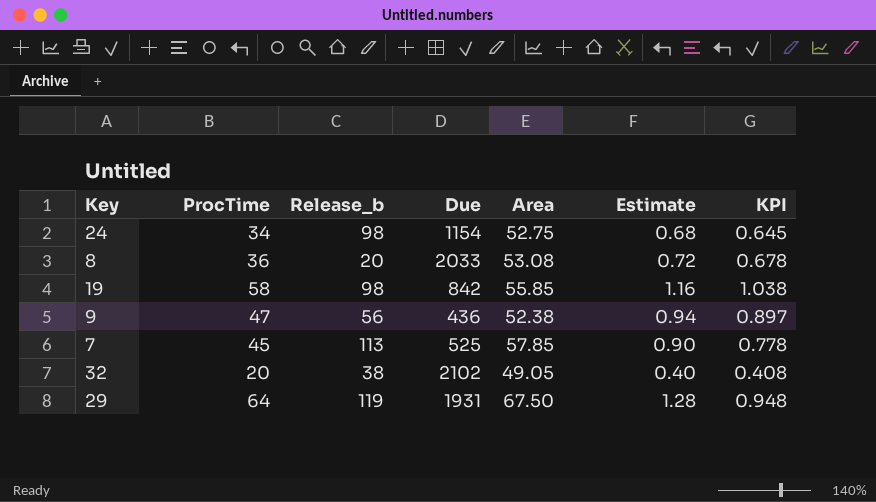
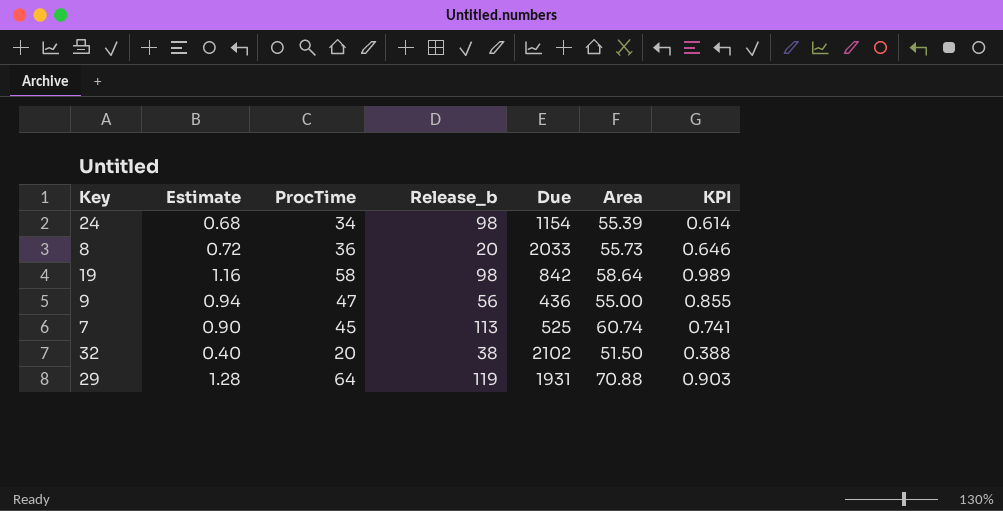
column Estimate | position: 6 -> 2
24 | Area: 52.75 -> 55.39
24 | KPI: 0.645 -> 0.614
8 | Area: 53.08 -> 55.73
8 | KPI: 0.678 -> 0.646
19 | Area: 55.85 -> 58.64
19 | KPI: 1.038 -> 0.989
9 | Area: 52.38 -> 55.00
9 | KPI: 0.897 -> 0.855
7 | Area: 57.85 -> 60.74
7 | KPI: 0.778 -> 0.741
32 | Area: 49.05 -> 51.50
32 | KPI: 0.408 -> 0.388
29 | Area: 67.50 -> 70.88
29 | KPI: 0.948 -> 0.903

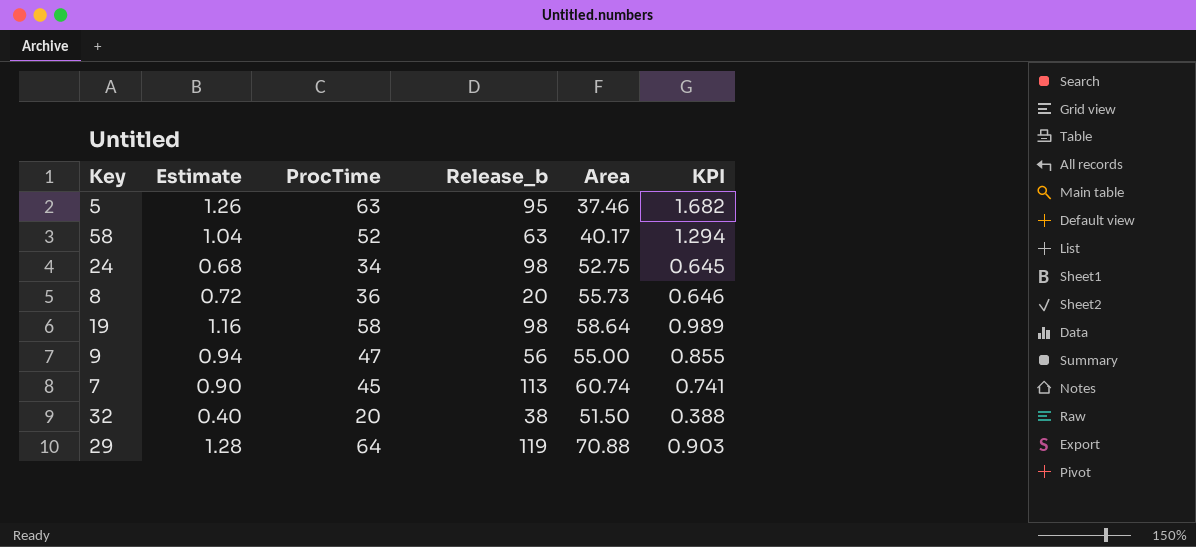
column Due | position: 5 -> none
row 5: none -> 1.26 | 63 | 95 | 37.46 | 1.682
row 58: none -> 1.04 | 52 | 63 | 40.17 | 1.294
24 | Area: 55.39 -> 52.75
24 | KPI: 0.614 -> 0.645

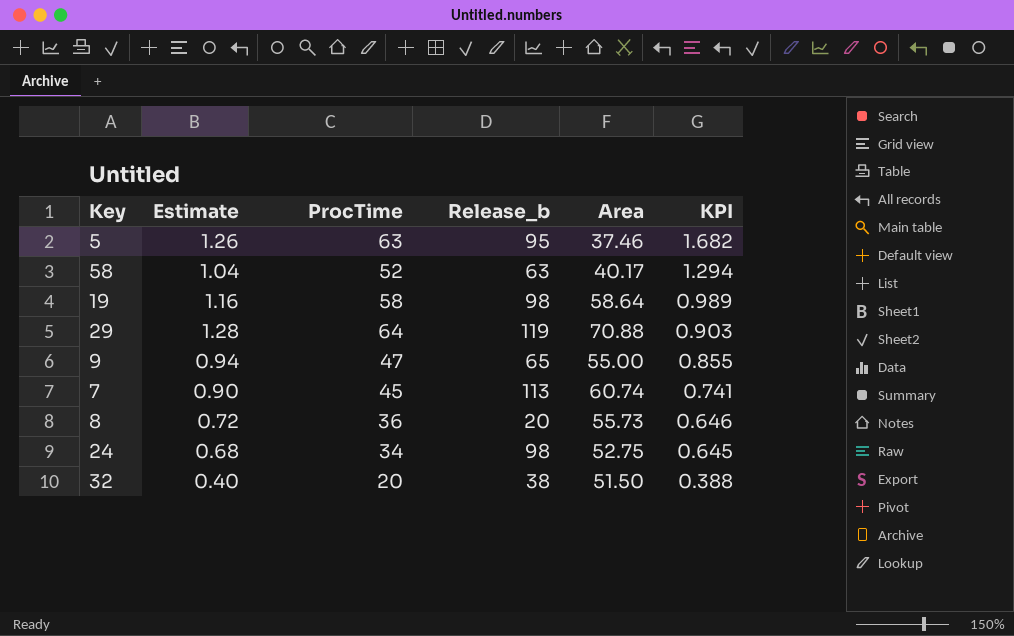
row order: none -> KPI descending
9 | Release_b: 56 -> 65

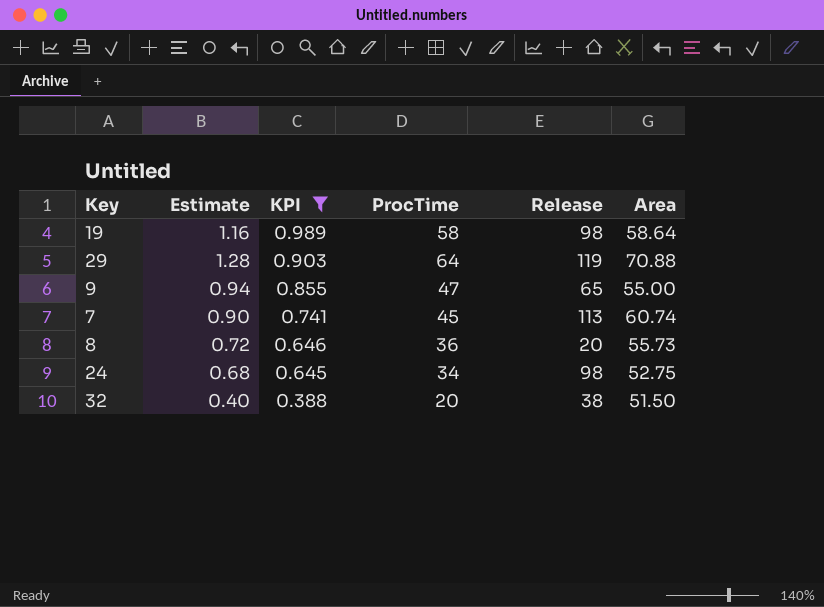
filter: none -> KPI <= 0.989
column KPI | position: 6 -> 3
column name: Release_b -> Release

